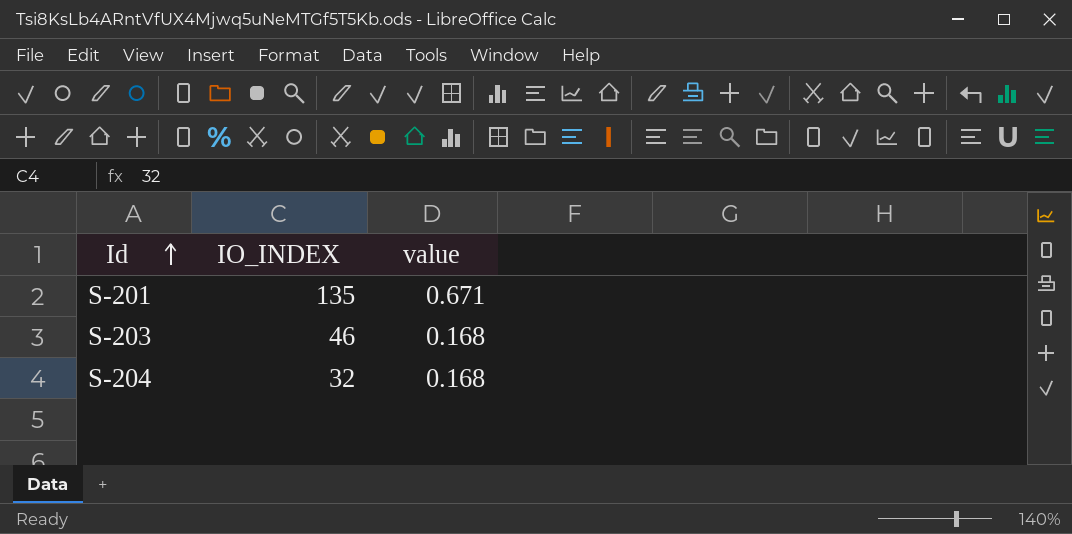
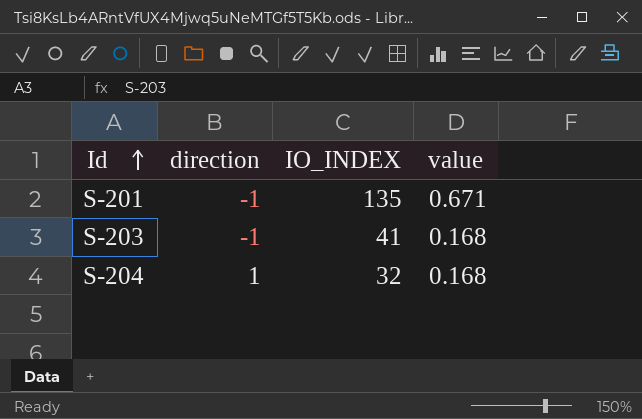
column direction | position: none -> 2
S-203 | IO_INDEX: 46 -> 41

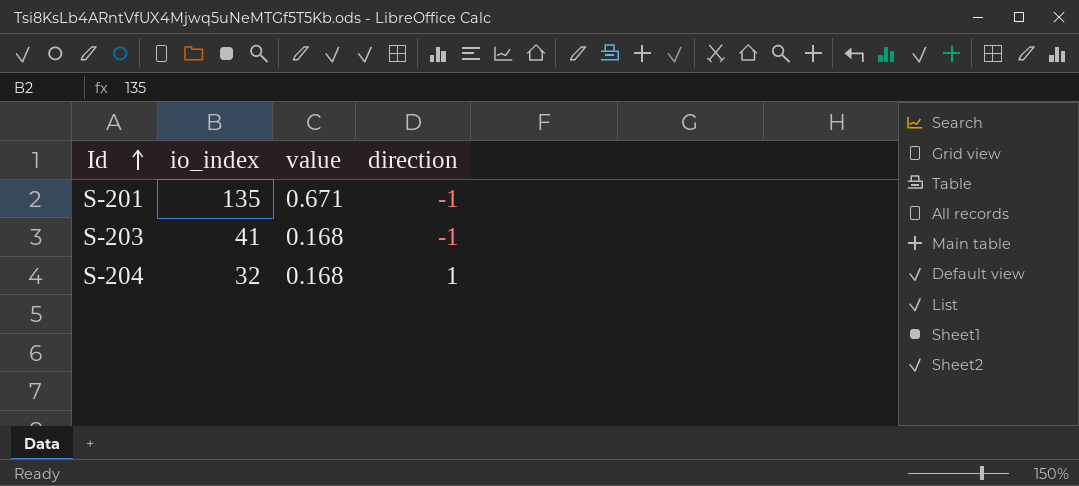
column name: IO_INDEX -> io_index
column direction | position: 2 -> 4

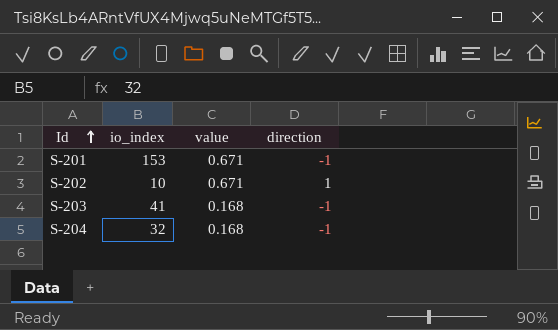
S-201 | io_index: 135 -> 153
row S-202: none -> 10 | 0.671 | 1
S-204 | direction: 1 -> -1

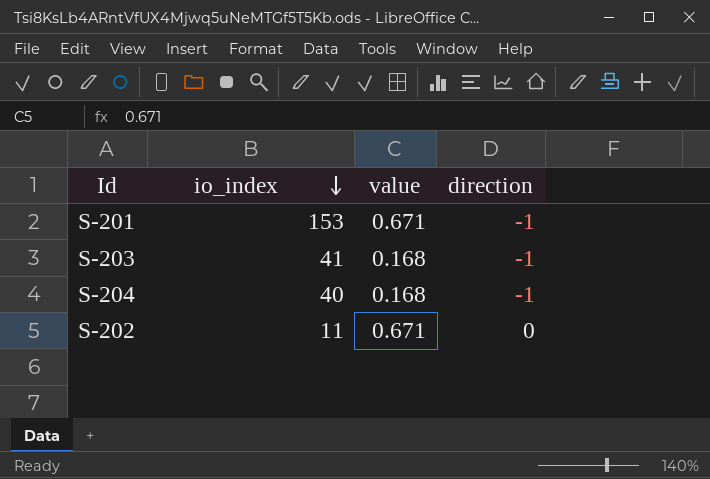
row order: Id ascending -> io_index descending
S-204 | io_index: 32 -> 40
S-202 | io_index: 10 -> 11
S-202 | direction: 1 -> 0

